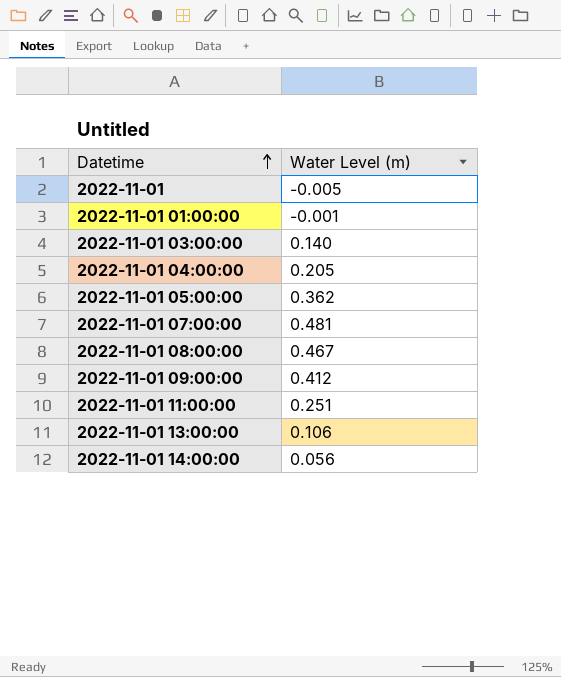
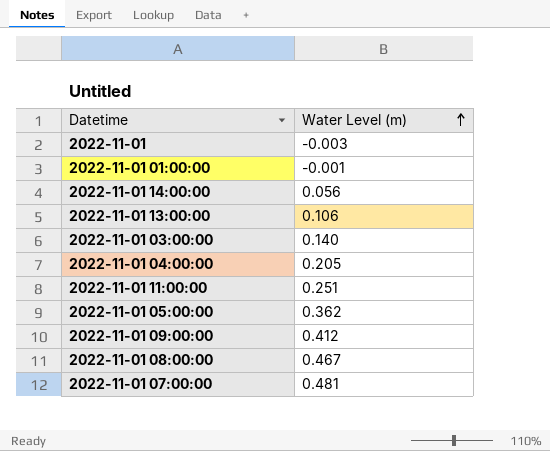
row order: Datetime ascending -> Water Level (m) ascending
2022-11-01 | Water Level (m): -0.005 -> -0.003

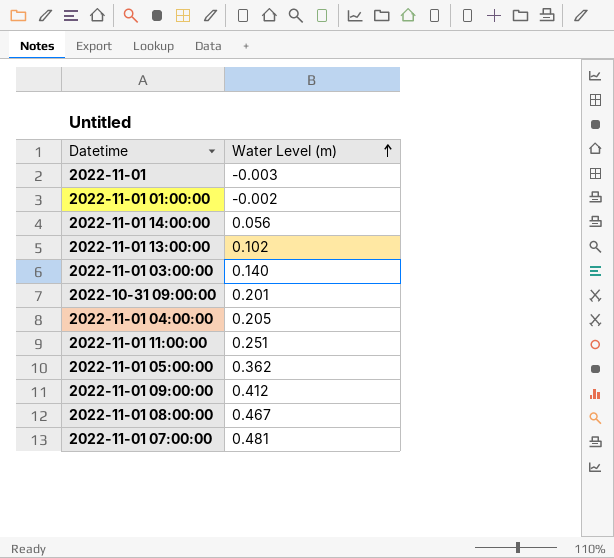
2022-11-01 01:00:00 | Water Level (m): -0.001 -> -0.002
2022-11-01 13:00:00 | Water Level (m): 0.106 -> 0.102
row 2022-10-31 09:00:00: none -> 0.201

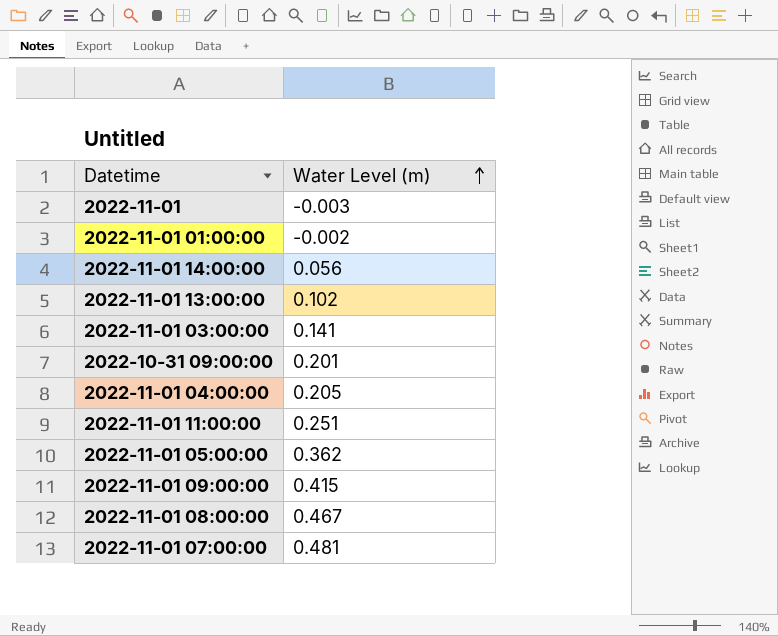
2022-11-01 03:00:00 | Water Level (m): 0.140 -> 0.141
2022-11-01 09:00:00 | Water Level (m): 0.412 -> 0.415

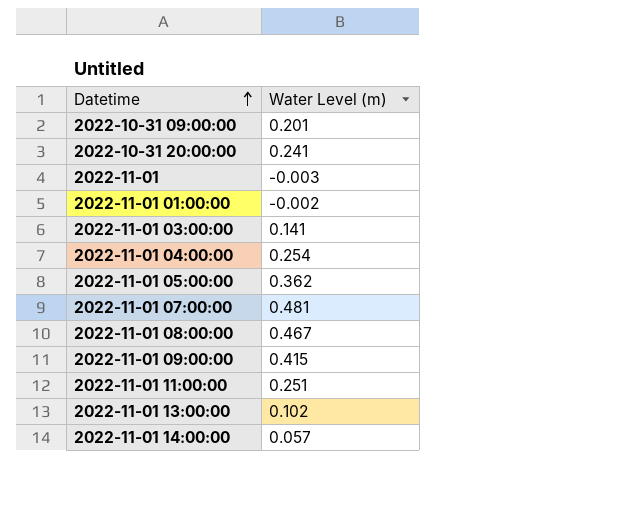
row order: Water Level (m) ascending -> Datetime ascending
row 2022-10-31 20:00:00: none -> 0.241
2022-11-01 04:00:00 | Water Level (m): 0.205 -> 0.254
2022-11-01 14:00:00 | Water Level (m): 0.056 -> 0.057

